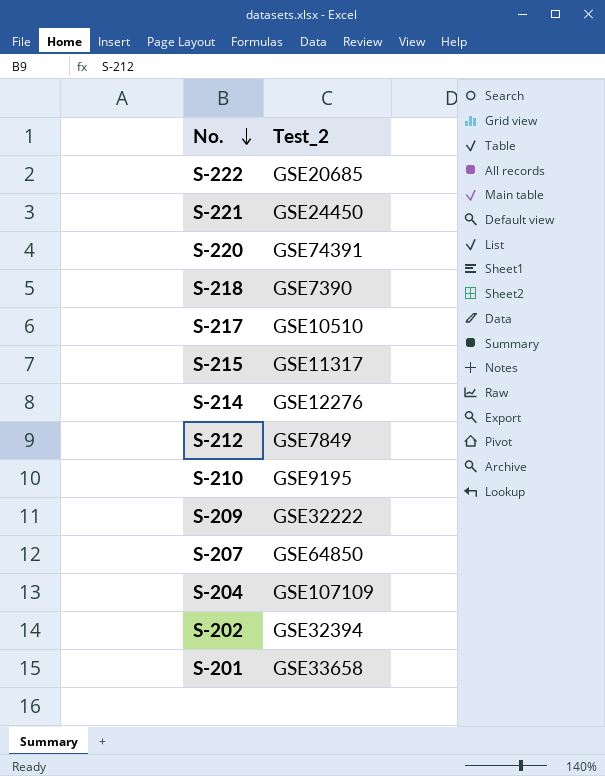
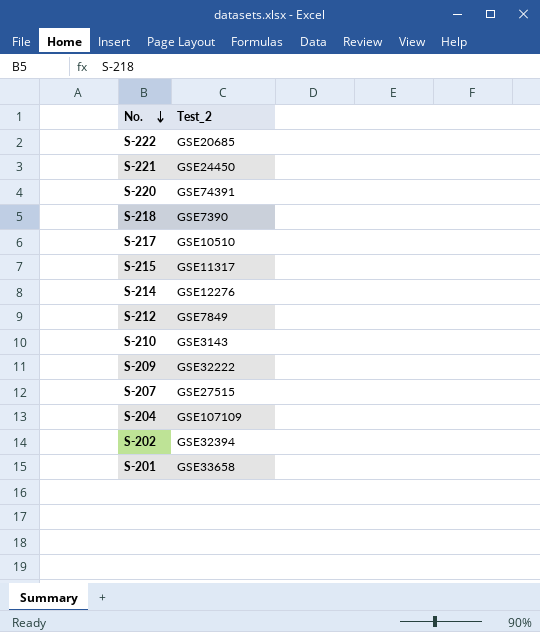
S-210 | Test_2: GSE9195 -> GSE3143
S-207 | Test_2: GSE64850 -> GSE27515

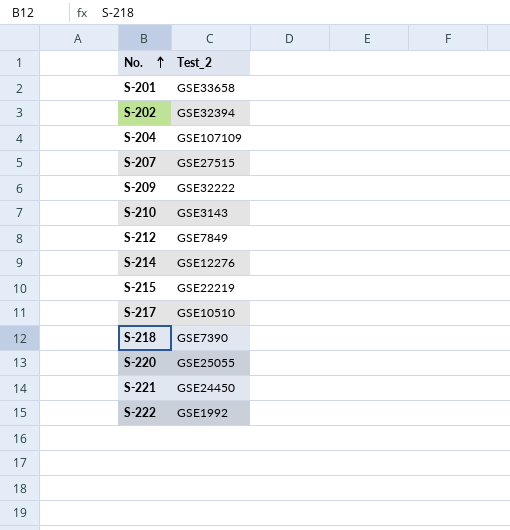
row order: No. descending -> No. ascending
S-215 | Test_2: GSE11317 -> GSE22219
S-220 | Test_2: GSE74391 -> GSE25055
S-222 | Test_2: GSE20685 -> GSE1992

